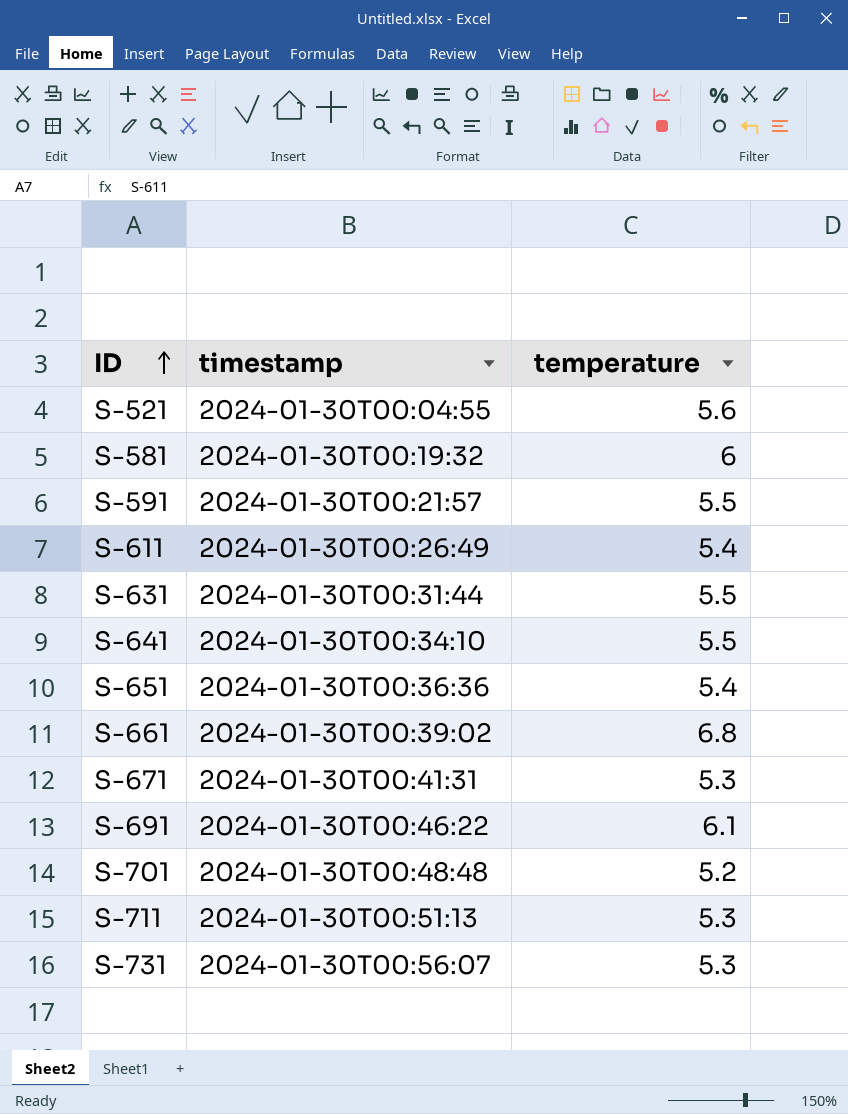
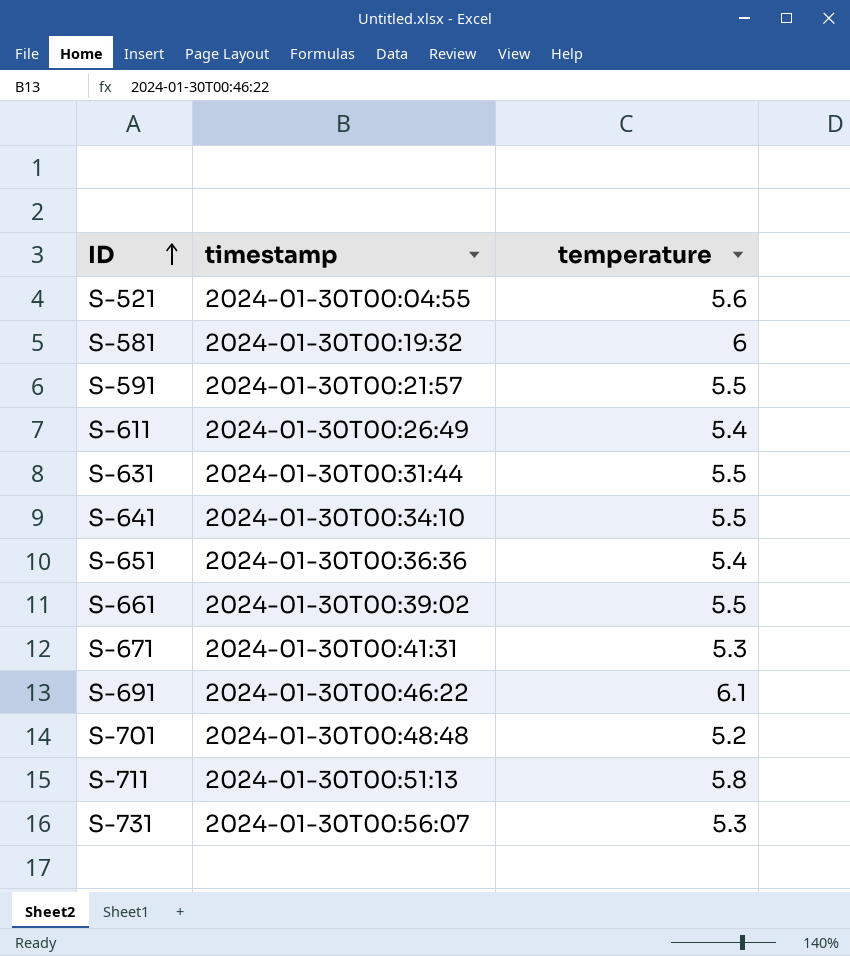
S-661 | temperature: 6.8 -> 5.5
S-711 | temperature: 5.3 -> 5.8

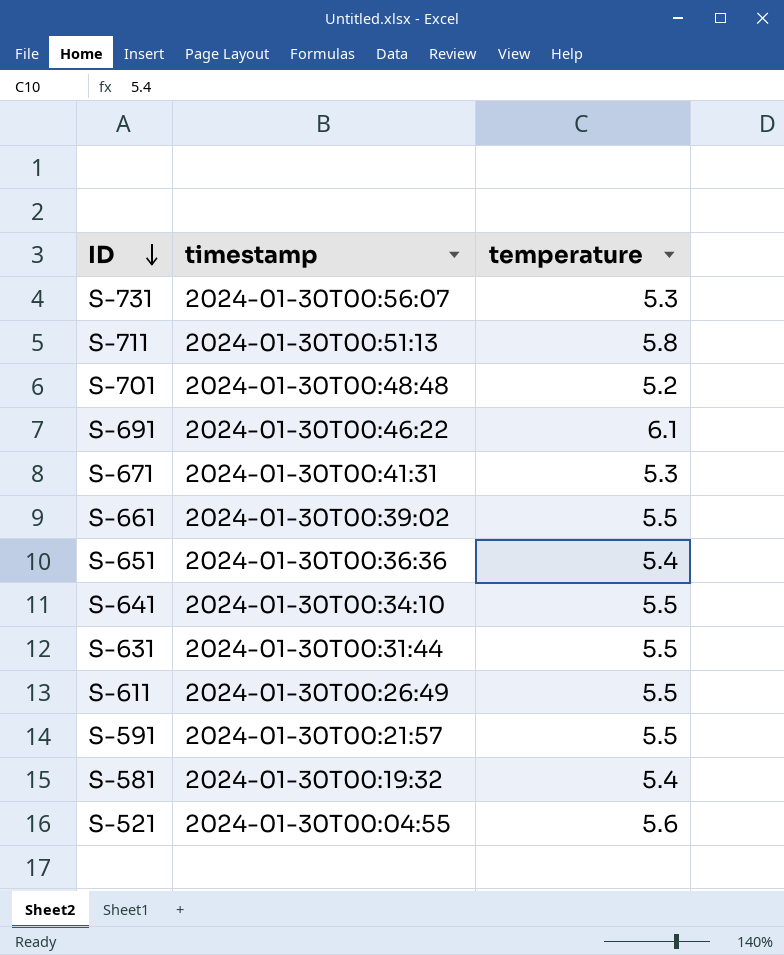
row order: ID ascending -> ID descending
S-611 | temperature: 5.4 -> 5.5
S-581 | temperature: 6 -> 5.4

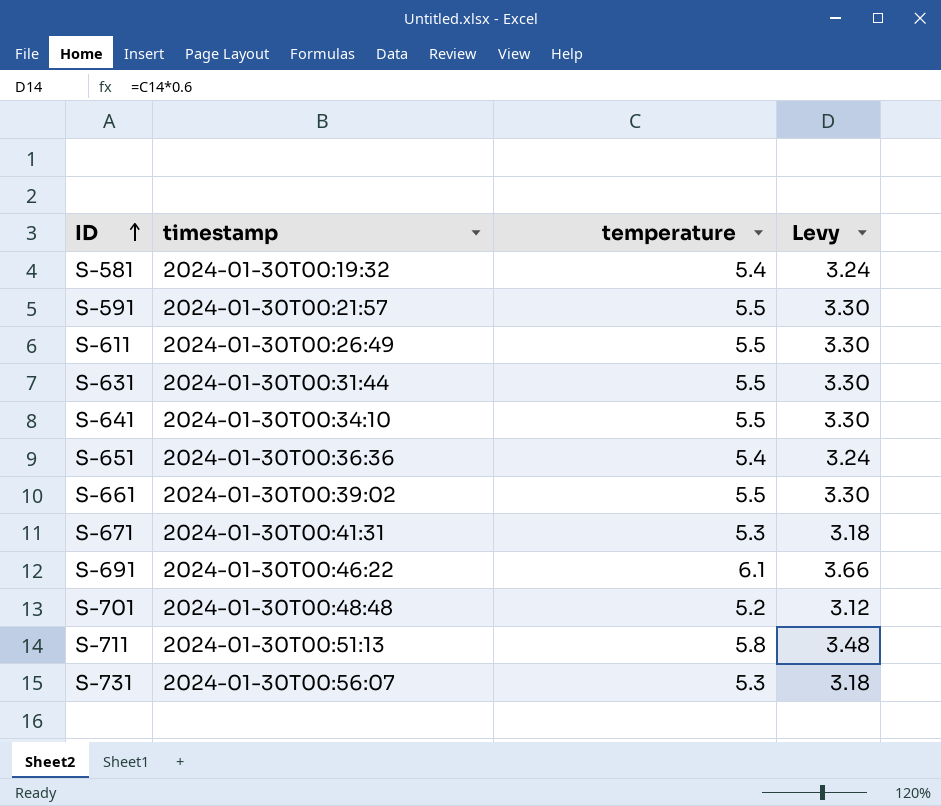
row order: ID descending -> ID ascending
column Levy | formula: none -> [temperature] * 0.6
row S-521: 2024-01-30T00:04:55 | 5.6 -> none

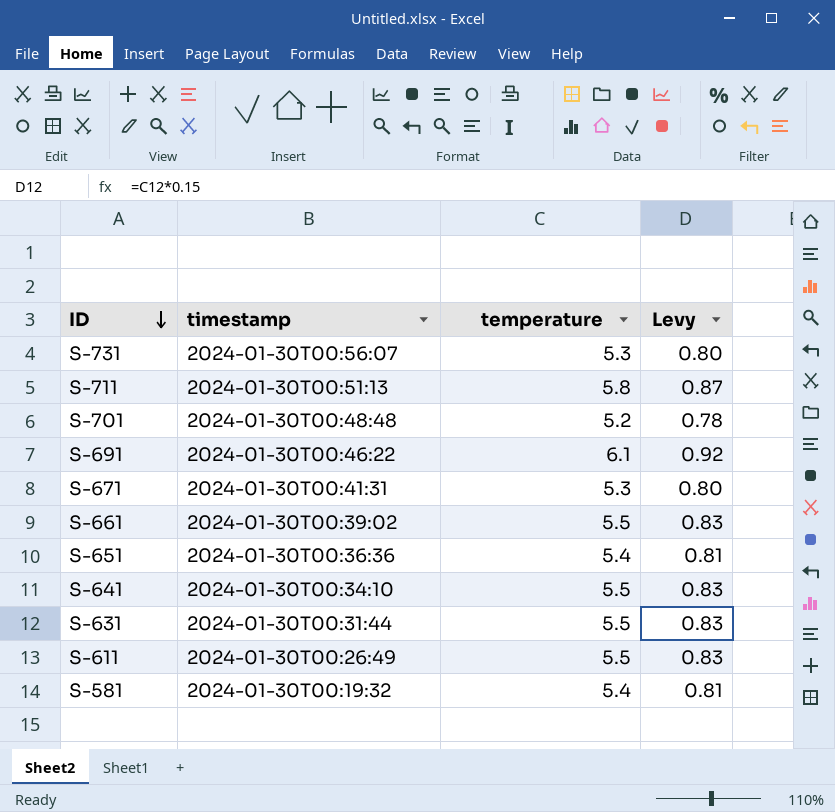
row order: ID ascending -> ID descending
column Levy | formula: [temperature] * 0.6 -> [temperature] * 0.15
row S-591: 2024-01-30T00:21:57 | 5.5 | 3.30 -> none

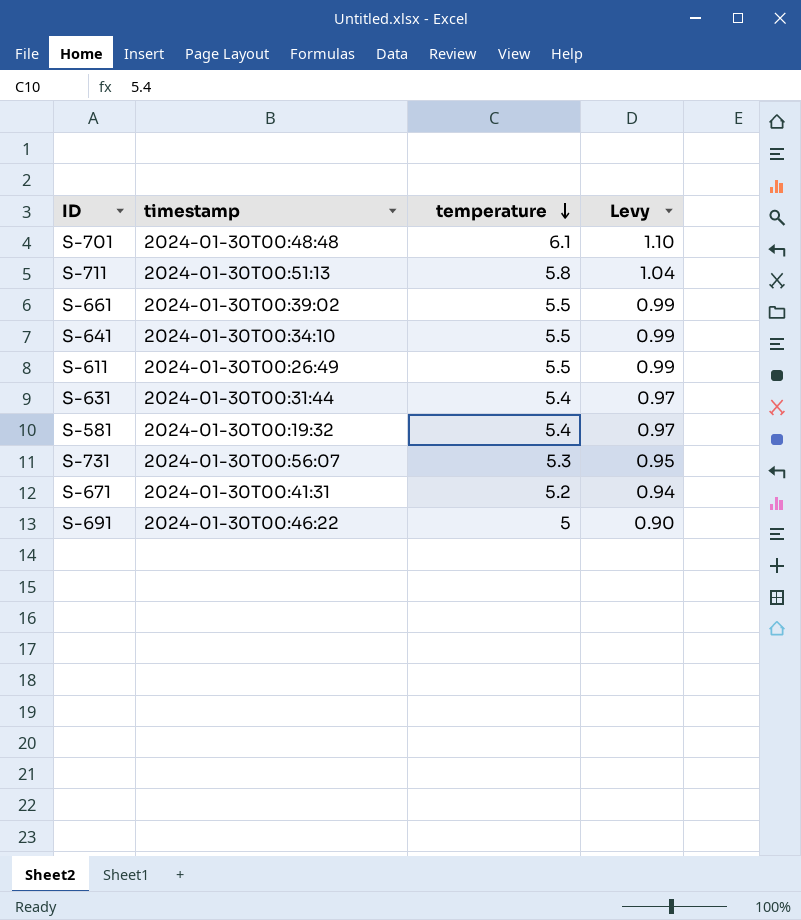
row order: ID descending -> temperature descending
column Levy | formula: [temperature] * 0.15 -> [temperature] * 0.18
row S-651: 2024-01-30T00:36:36 | 5.4 | 0.81 -> none
S-701 | temperature: 5.2 -> 6.1
S-631 | temperature: 5.5 -> 5.4
S-671 | temperature: 5.3 -> 5.2
S-691 | temperature: 6.1 -> 5

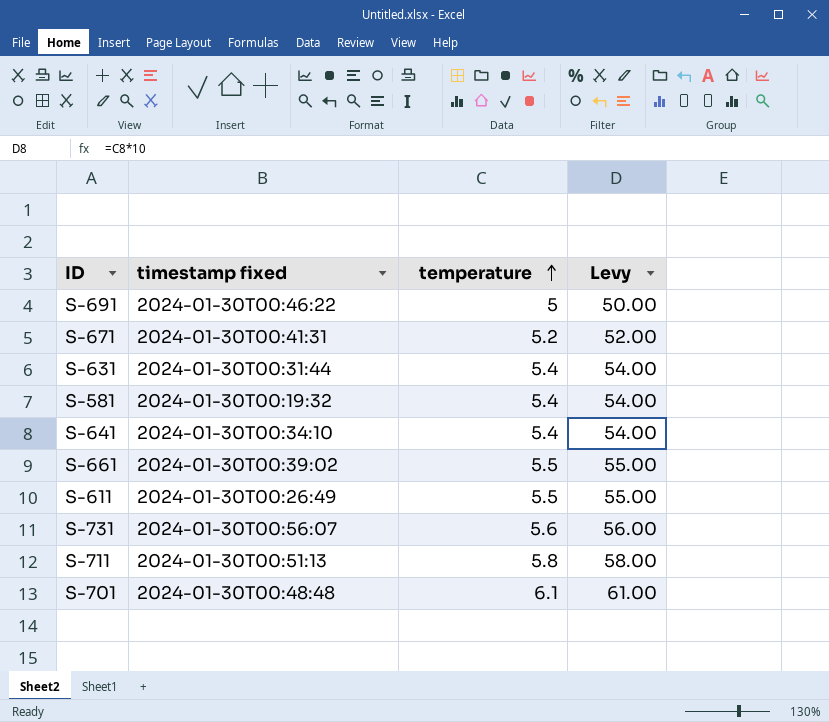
row order: temperature descending -> temperature ascending
column name: timestamp -> timestamp fixed
column Levy | formula: [temperature] * 0.18 -> [temperature] * 10
S-641 | temperature: 5.5 -> 5.4
S-731 | temperature: 5.3 -> 5.6

